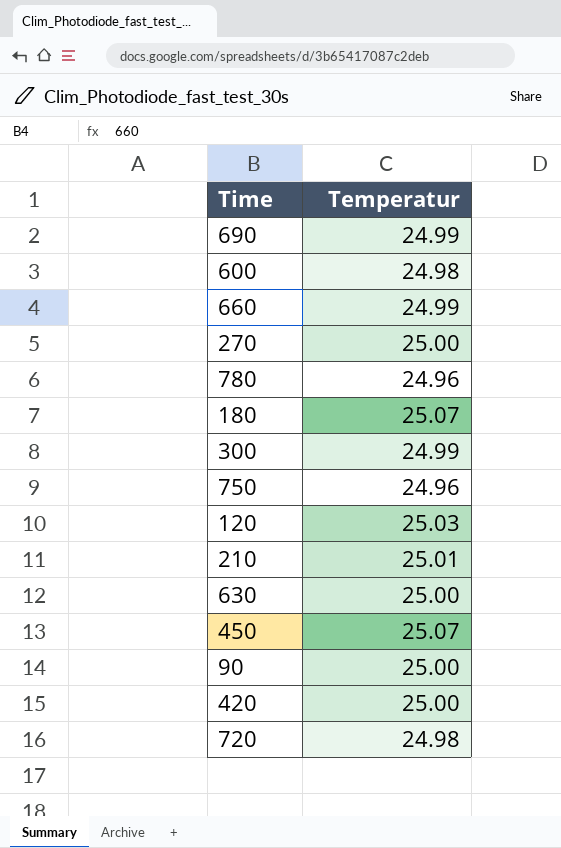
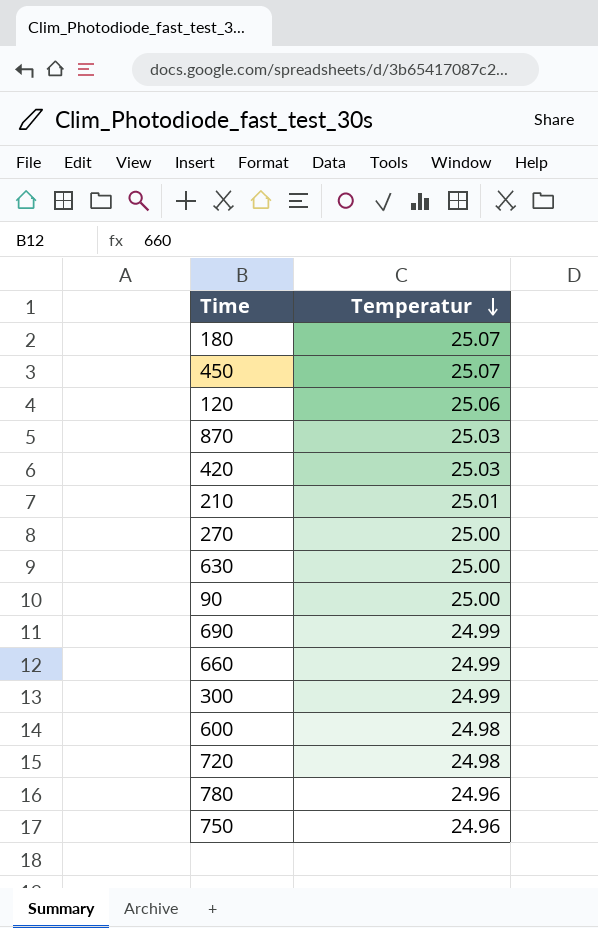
row order: none -> Temperatur descending
120 | Temperatur: 25.03 -> 25.06
row 870: none -> 25.03
420 | Temperatur: 25.00 -> 25.03

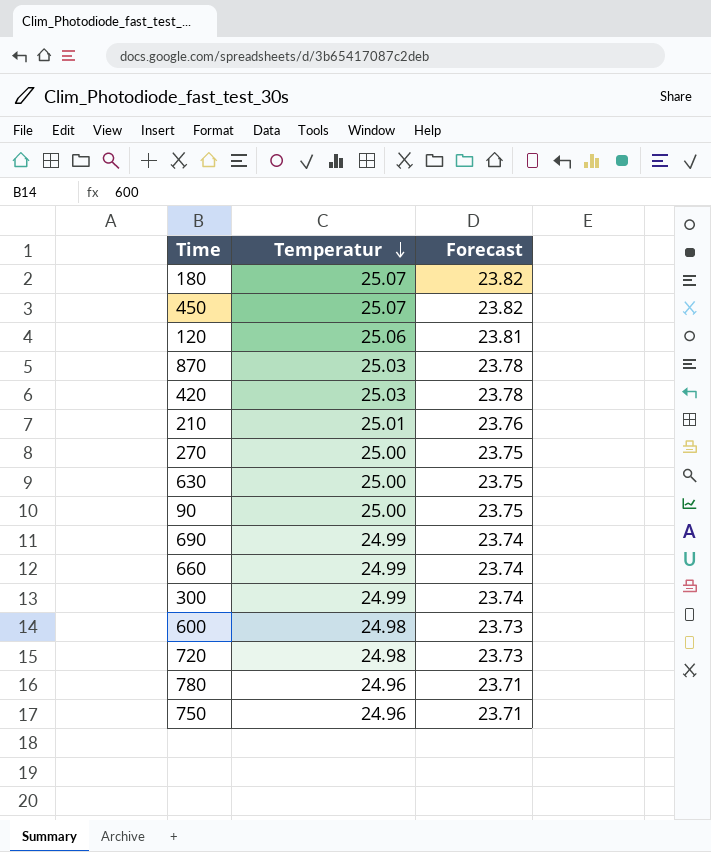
column Forecast | formula: none -> [Temperatur] * 0.95

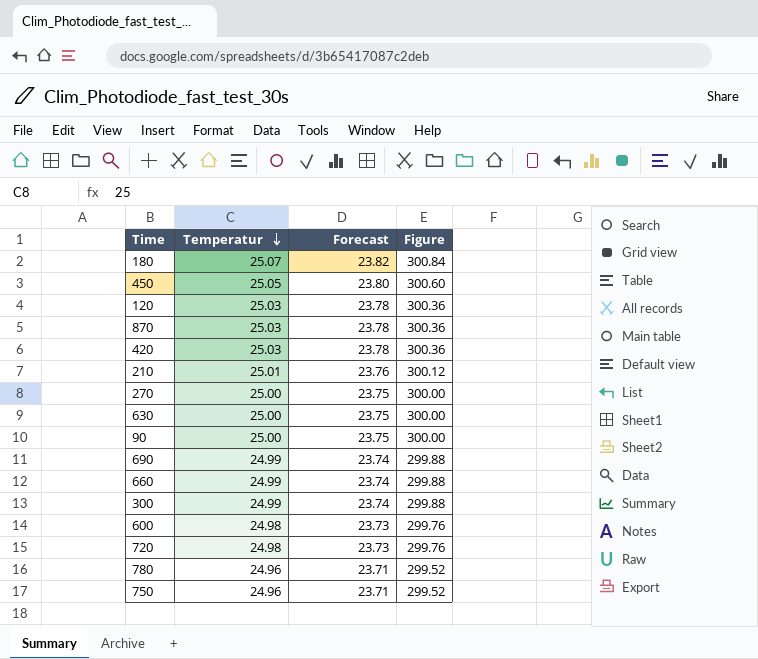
column Figure | formula: none -> [Temperatur] * 12
450 | Temperatur: 25.07 -> 25.05
450 | Forecast: 23.82 -> 23.80
120 | Temperatur: 25.06 -> 25.03
120 | Forecast: 23.81 -> 23.78

